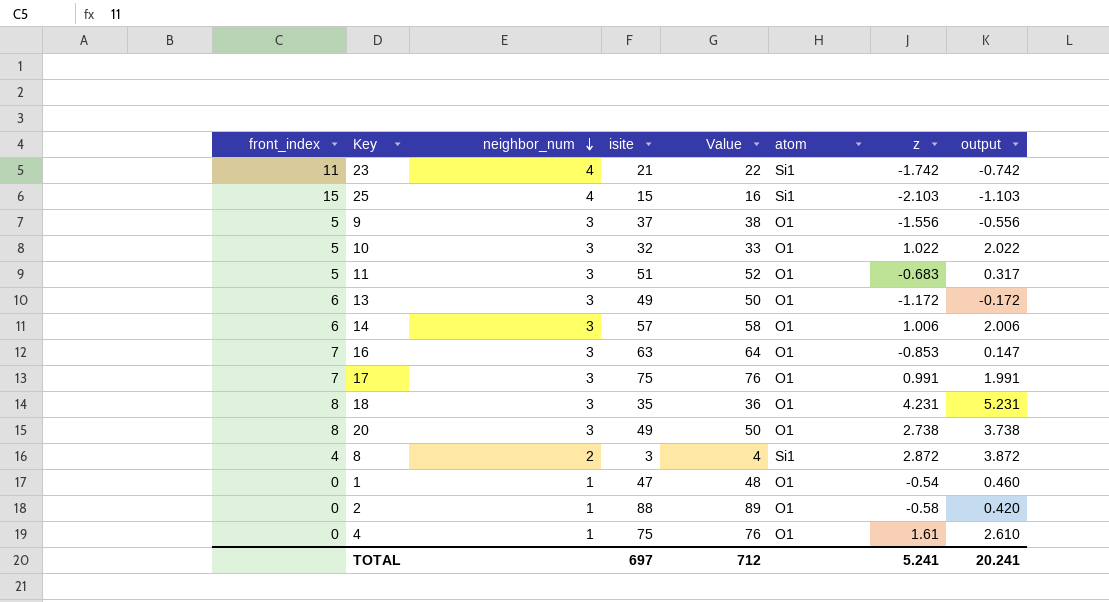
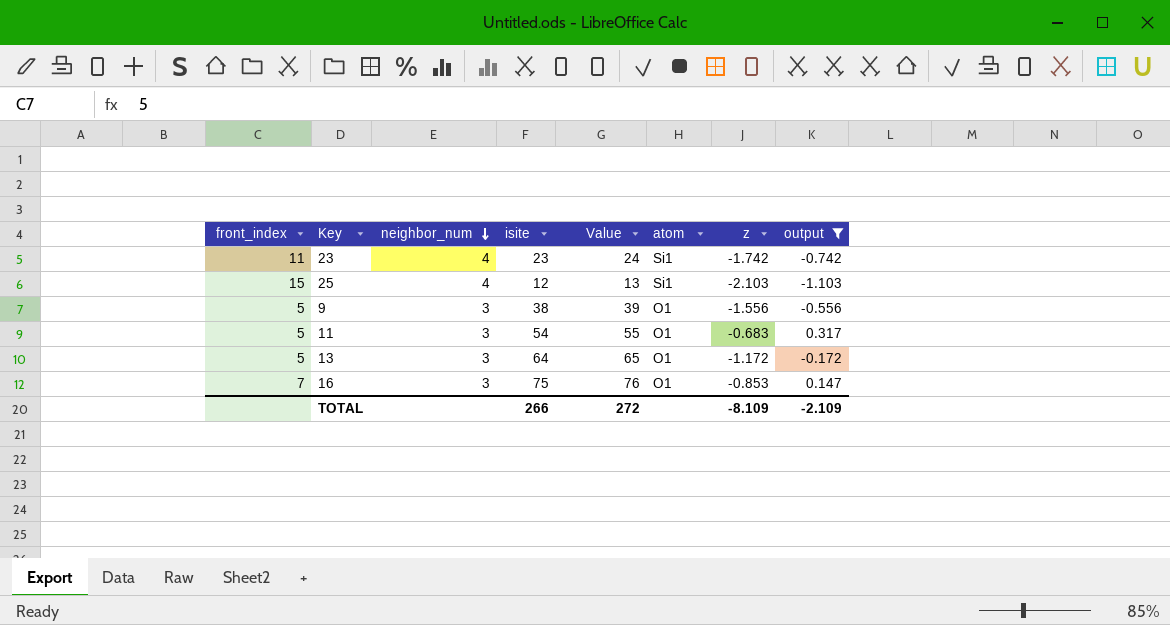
filter: none -> output <= 0.317
23 | isite: 21 -> 23
23 | Value: 22 -> 24
25 | isite: 15 -> 12
25 | Value: 16 -> 13
9 | isite: 37 -> 38
9 | Value: 38 -> 39
11 | isite: 51 -> 54
11 | Value: 52 -> 55
13 | front_index: 6 -> 5
13 | isite: 49 -> 64
13 | Value: 50 -> 65
16 | isite: 63 -> 75
16 | Value: 64 -> 76
TOTAL | isite: 697 -> 266
TOTAL | Value: 712 -> 272
TOTAL | z: 5.241 -> -8.109
TOTAL | output: 20.241 -> -2.109

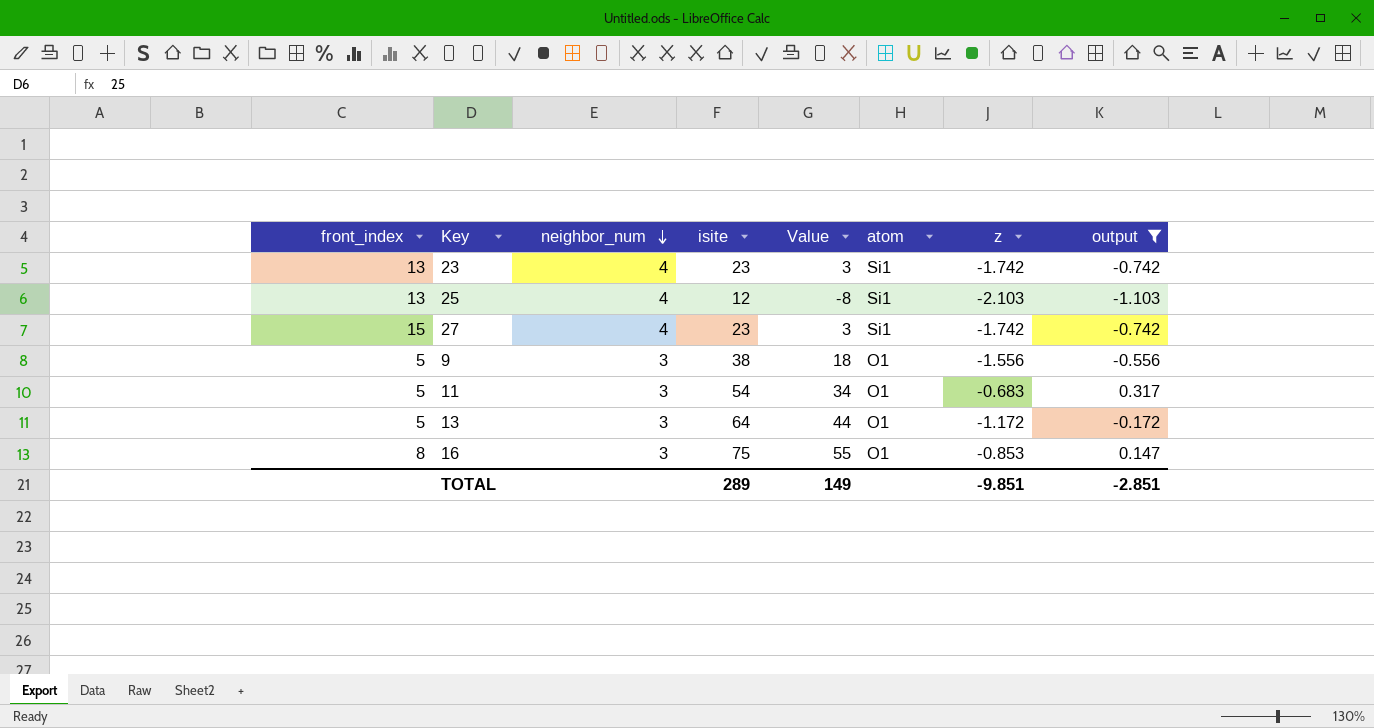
column Value | formula: [isite] + 1 -> [isite] - 20
23 | front_index: 11 -> 13
25 | front_index: 15 -> 13
row 27: none -> 15 | 4 | 23 | 3 | Si1 | -1.742 | -0.742
16 | front_index: 7 -> 8
TOTAL | isite: 266 -> 289
TOTAL | Value: 272 -> 149
TOTAL | z: -8.109 -> -9.851
TOTAL | output: -2.109 -> -2.851

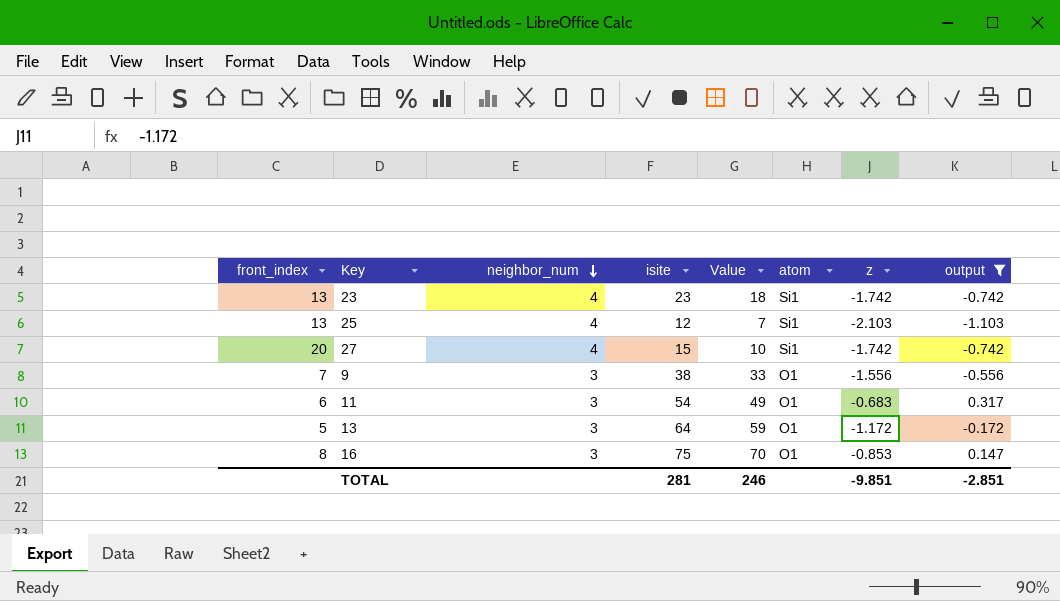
column Value | formula: [isite] - 20 -> [isite] - 5
27 | front_index: 15 -> 20
27 | isite: 23 -> 15
9 | front_index: 5 -> 7
11 | front_index: 5 -> 6
TOTAL | isite: 289 -> 281
TOTAL | Value: 149 -> 246

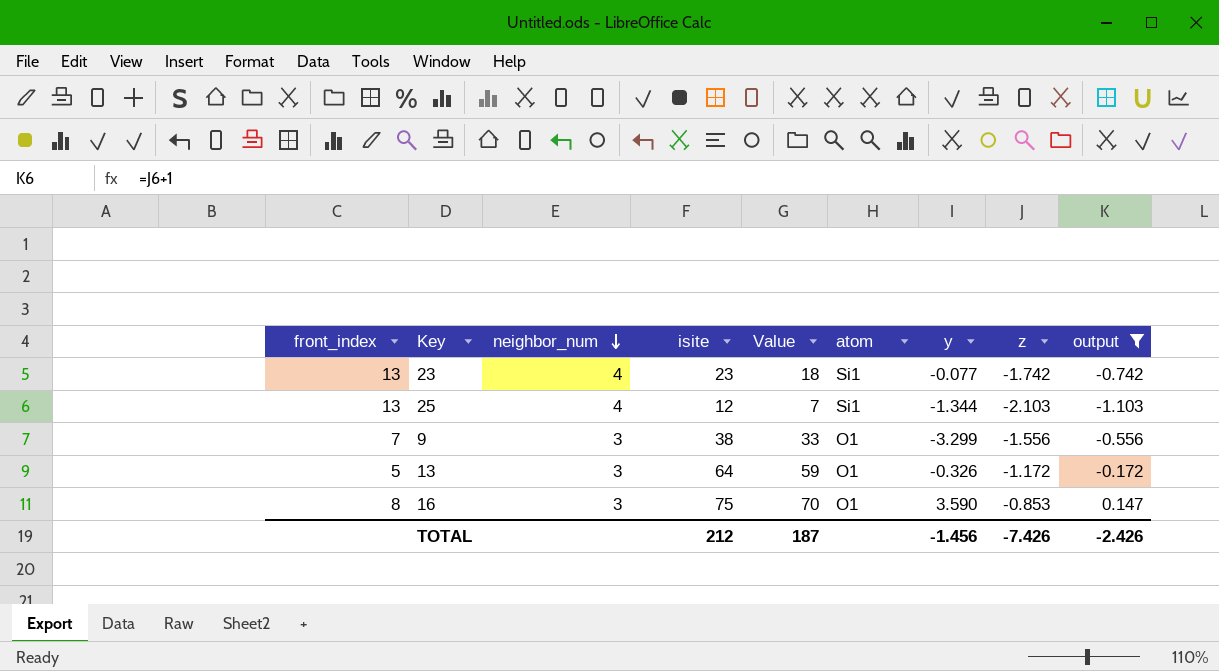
column y | position: none -> 7
row 27: 20 | 4 | 15 | 10 | Si1 | -1.742 | -0.742 -> none
row 11: 6 | 3 | 54 | 49 | O1 | -0.683 | 0.317 -> none
TOTAL | isite: 281 -> 212
TOTAL | Value: 246 -> 187
TOTAL | z: -9.851 -> -7.426
TOTAL | output: -2.851 -> -2.426

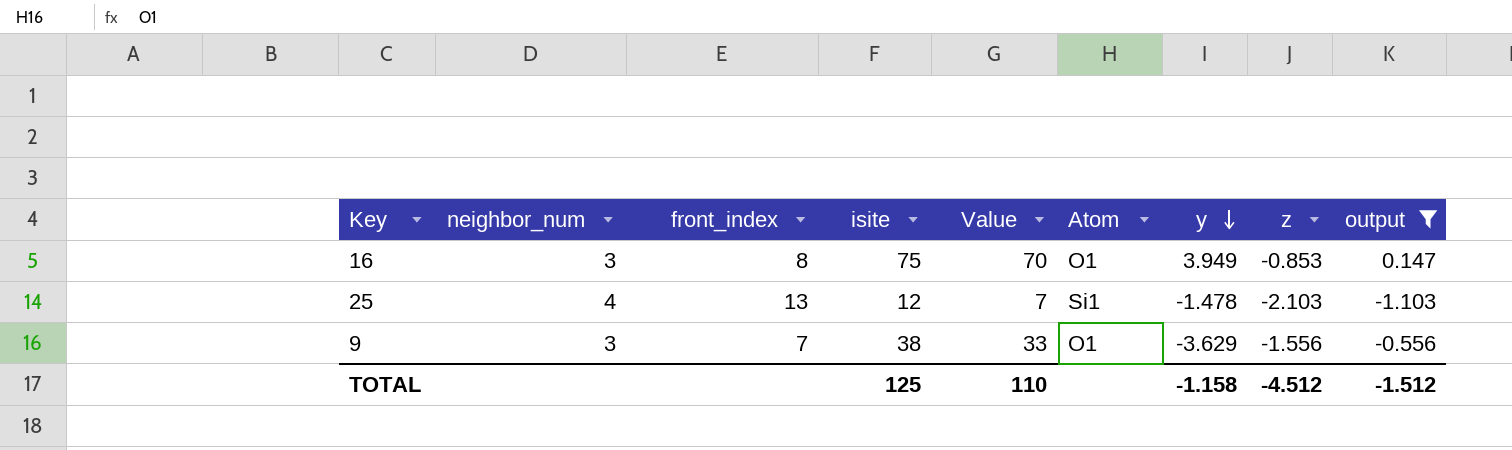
row order: neighbor_num descending -> y descending
column front_index | position: 1 -> 3
column name: atom -> Atom
row 23: 13 | 4 | 23 | 18 | Si1 | -0.077 | -1.742 | -0.742 -> none
row 13: 5 | 3 | 64 | 59 | O1 | -0.326 | -1.172 | -0.172 -> none
16 | y: 3.590 -> 3.949
25 | y: -1.344 -> -1.478
9 | y: -3.299 -> -3.629
TOTAL | isite: 212 -> 125
TOTAL | Value: 187 -> 110
TOTAL | y: -1.456 -> -1.158
TOTAL | z: -7.426 -> -4.512
TOTAL | output: -2.426 -> -1.512

